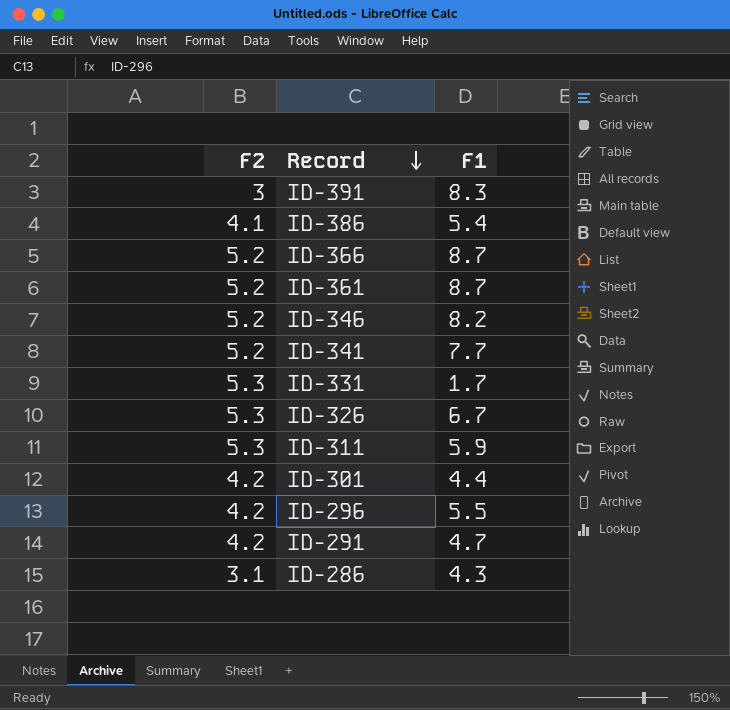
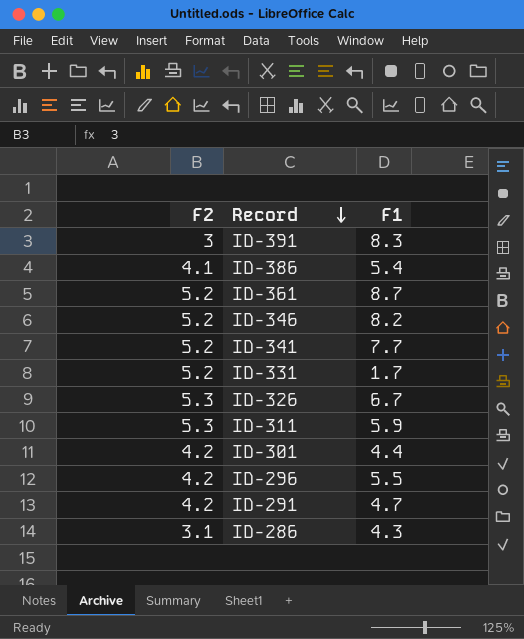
row ID-366: 5.2 | 8.7 -> none
ID-331 | F2: 5.3 -> 5.2

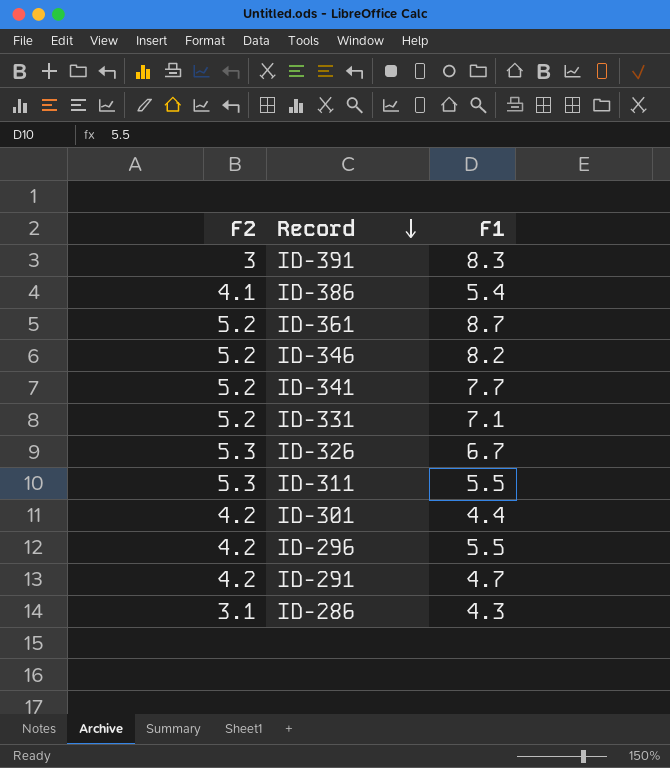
ID-331 | F1: 1.7 -> 7.1
ID-311 | F1: 5.9 -> 5.5

